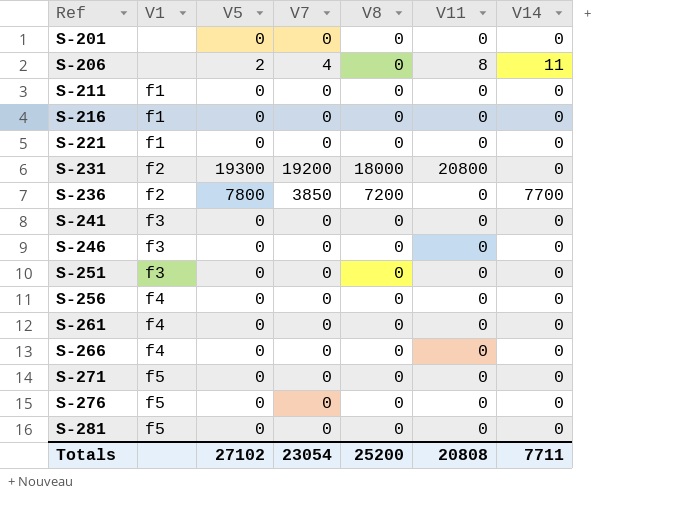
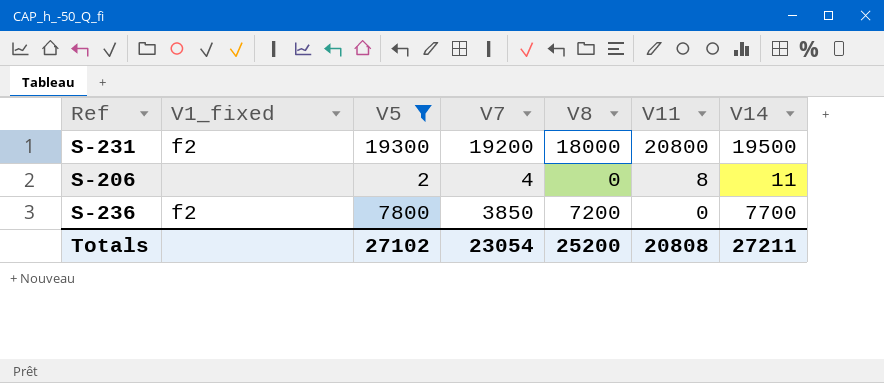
filter: none -> V5 != 0
row order: Ref ascending -> V11 descending
column name: V1 -> V1_fixed
S-231 | V14: 0 -> 19500
Totals | V14: 7711 -> 27211

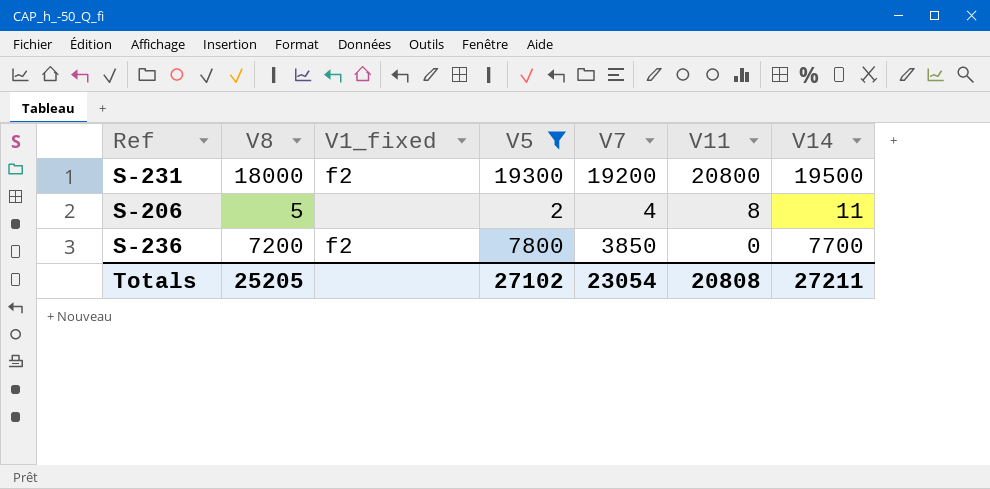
column V8 | position: 5 -> 2
S-206 | V8: 0 -> 5
Totals | V8: 25200 -> 25205

